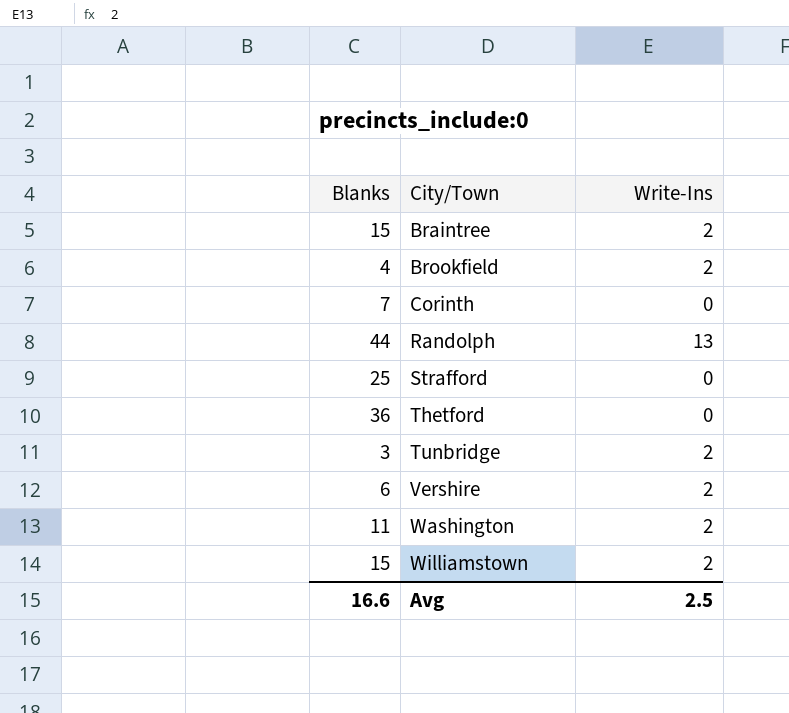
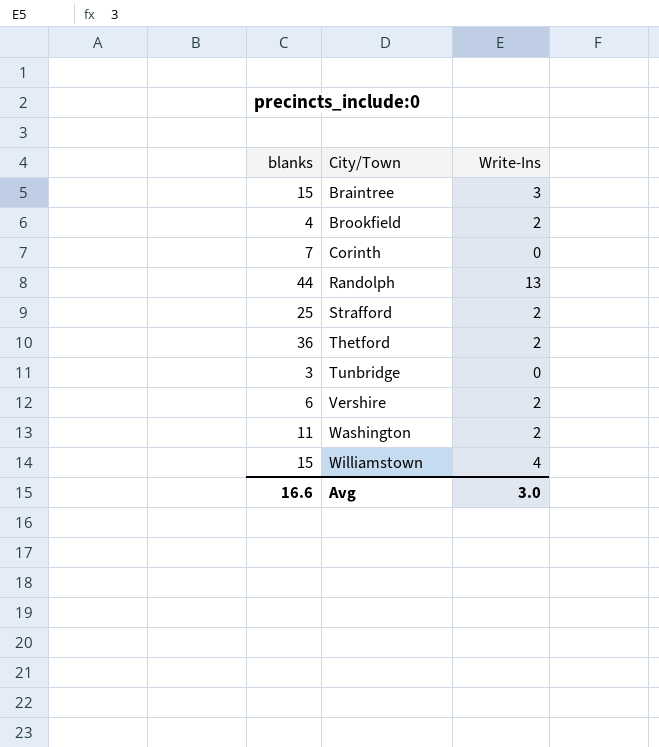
column name: Blanks -> blanks
Braintree | Write-Ins: 2 -> 3
Strafford | Write-Ins: 0 -> 2
Thetford | Write-Ins: 0 -> 2
Tunbridge | Write-Ins: 2 -> 0
Williamstown | Write-Ins: 2 -> 4
Avg | Write-Ins: 2.5 -> 3.0

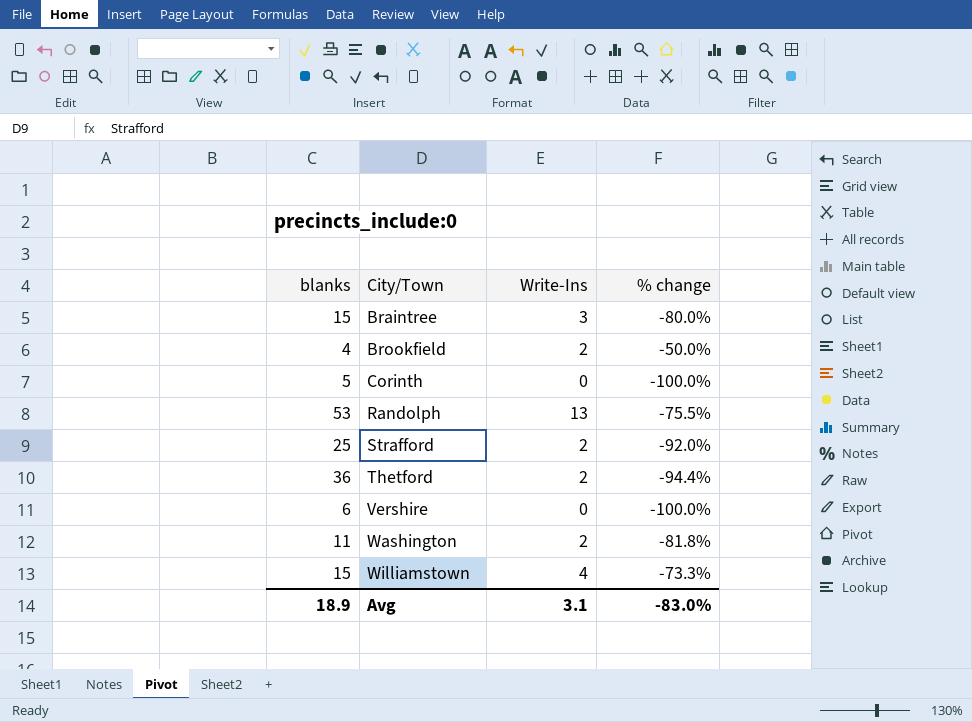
column % change | formula: none -> ([Write-Ins] - [blanks]) / [blanks]
row Tunbridge: 3 | 0 -> none
Corinth | blanks: 7 -> 5
Randolph | blanks: 44 -> 53
Vershire | Write-Ins: 2 -> 0
Avg | blanks: 16.6 -> 18.9
Avg | Write-Ins: 3.0 -> 3.1

